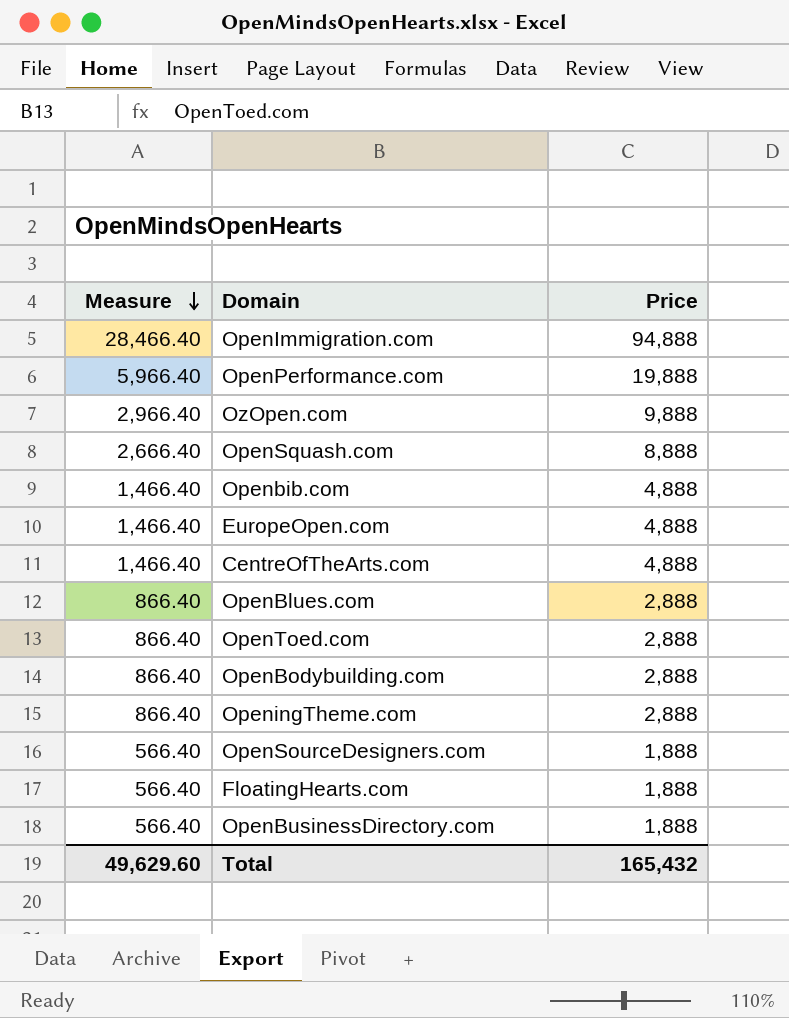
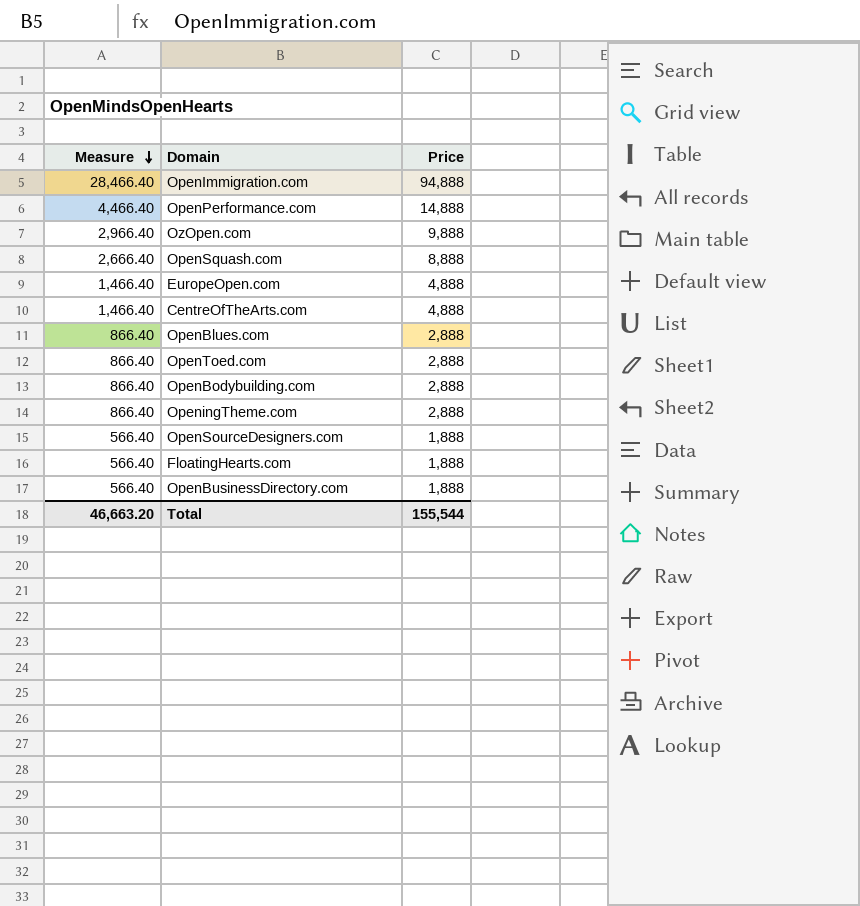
row Openbib.com: 1,466.40 | 4,888 -> none
OpenPerformance.com | Measure: 5,966.40 -> 4,466.40
OpenPerformance.com | Price: 19,888 -> 14,888
Total | Measure: 49,629.60 -> 46,663.20
Total | Price: 165,432 -> 155,544

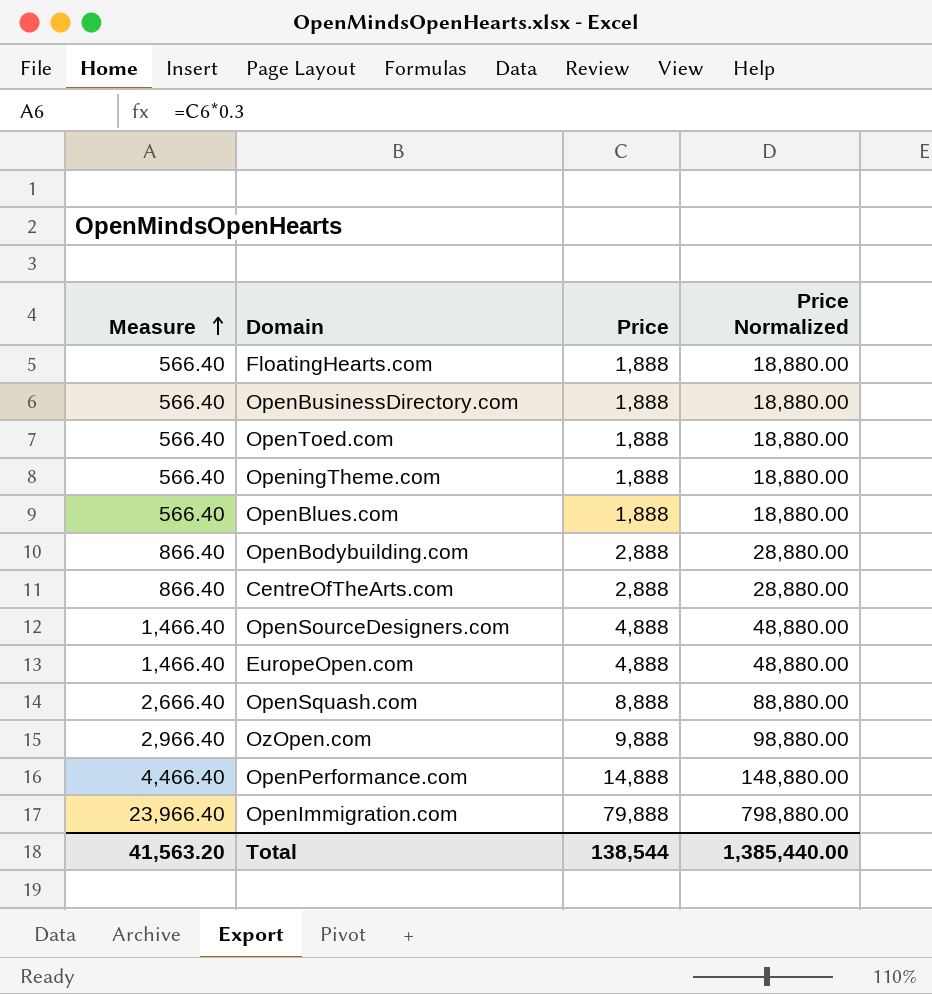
row order: Measure descending -> Measure ascending
column Price Normalized | formula: none -> [Price] * 10
OpenToed.com | Measure: 866.40 -> 566.40
OpenToed.com | Price: 2,888 -> 1,888
OpeningTheme.com | Measure: 866.40 -> 566.40
OpeningTheme.com | Price: 2,888 -> 1,888
OpenBlues.com | Measure: 866.40 -> 566.40
OpenBlues.com | Price: 2,888 -> 1,888
CentreOfTheArts.com | Measure: 1,466.40 -> 866.40
CentreOfTheArts.com | Price: 4,888 -> 2,888
OpenSourceDesigners.com | Measure: 566.40 -> 1,466.40
OpenSourceDesigners.com | Price: 1,888 -> 4,888
OpenImmigration.com | Measure: 28,466.40 -> 23,966.40
OpenImmigration.com | Price: 94,888 -> 79,888
Total | Measure: 46,663.20 -> 41,563.20
Total | Price: 155,544 -> 138,544

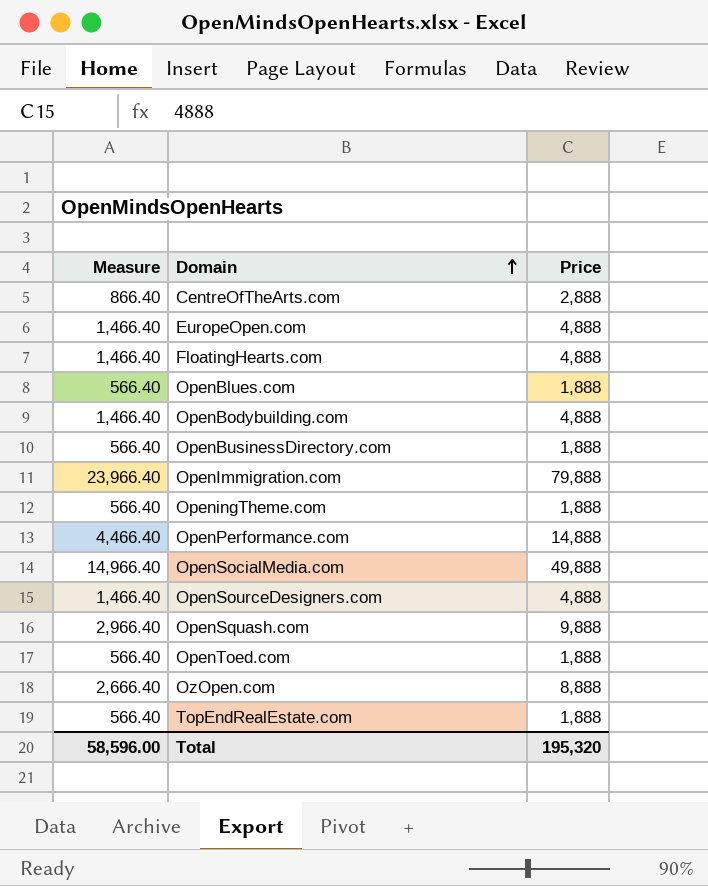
row order: Measure ascending -> Domain ascending
column Price Normalized | formula: [Price] * 10 -> none
FloatingHearts.com | Measure: 566.40 -> 1,466.40
FloatingHearts.com | Price: 1,888 -> 4,888
OpenBodybuilding.com | Measure: 866.40 -> 1,466.40
OpenBodybuilding.com | Price: 2,888 -> 4,888
row OpenSocialMedia.com: none -> 14,966.40 | 49,888
OpenSquash.com | Measure: 2,666.40 -> 2,966.40
OpenSquash.com | Price: 8,888 -> 9,888
OzOpen.com | Measure: 2,966.40 -> 2,666.40
OzOpen.com | Price: 9,888 -> 8,888
row TopEndRealEstate.com: none -> 566.40 | 1,888
Total | Measure: 41,563.20 -> 58,596.00
Total | Price: 138,544 -> 195,320

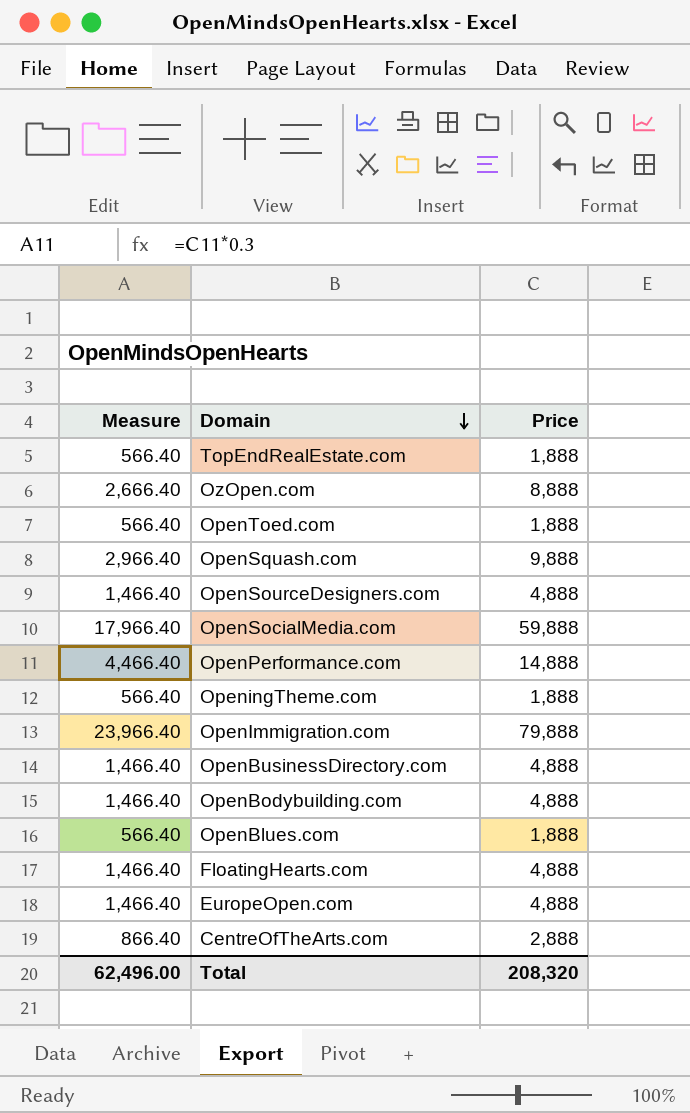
row order: Domain ascending -> Domain descending
OpenSocialMedia.com | Measure: 14,966.40 -> 17,966.40
OpenSocialMedia.com | Price: 49,888 -> 59,888
OpenBusinessDirectory.com | Measure: 566.40 -> 1,466.40
OpenBusinessDirectory.com | Price: 1,888 -> 4,888
Total | Measure: 58,596.00 -> 62,496.00
Total | Price: 195,320 -> 208,320

